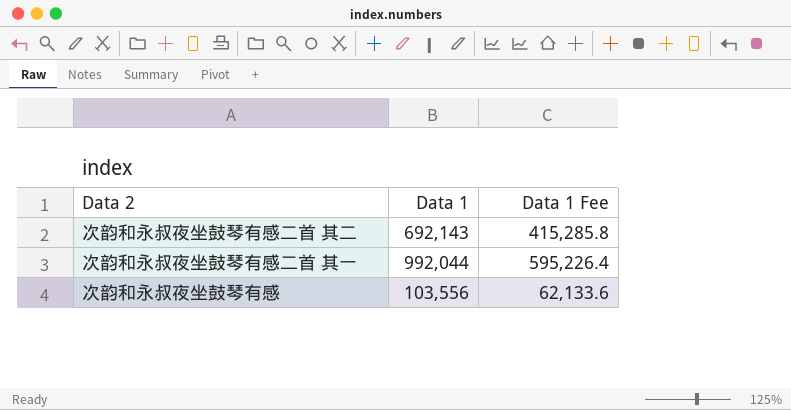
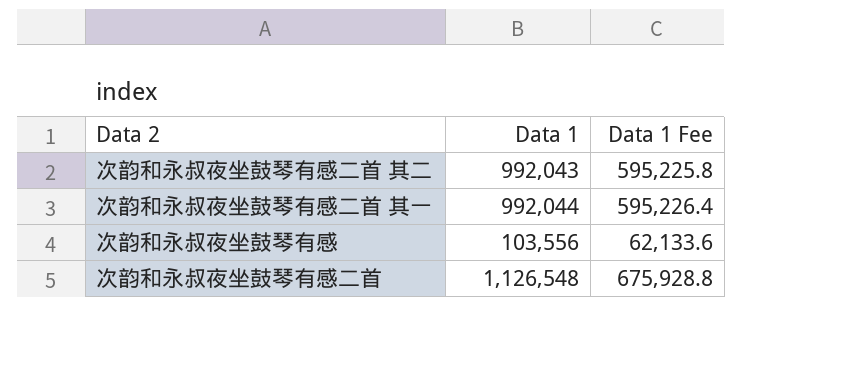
次韵和永叔夜坐鼓琴有感二首 其二 | Data 1: 692,143 -> 992,043
次韵和永叔夜坐鼓琴有感二首 其二 | Data 1 Fee: 415,285.8 -> 595,225.8
row 次韵和永叔夜坐鼓琴有感二首: none -> 1,126,548 | 675,928.8

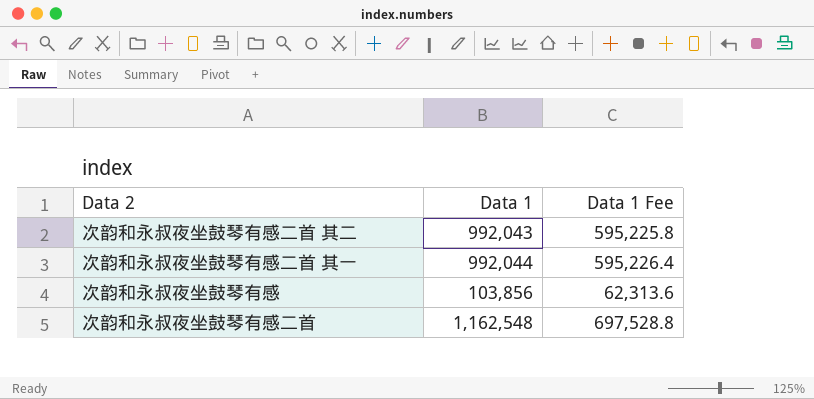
次韵和永叔夜坐鼓琴有感 | Data 1: 103,556 -> 103,856
次韵和永叔夜坐鼓琴有感 | Data 1 Fee: 62,133.6 -> 62,313.6
次韵和永叔夜坐鼓琴有感二首 | Data 1: 1,126,548 -> 1,162,548
次韵和永叔夜坐鼓琴有感二首 | Data 1 Fee: 675,928.8 -> 697,528.8

